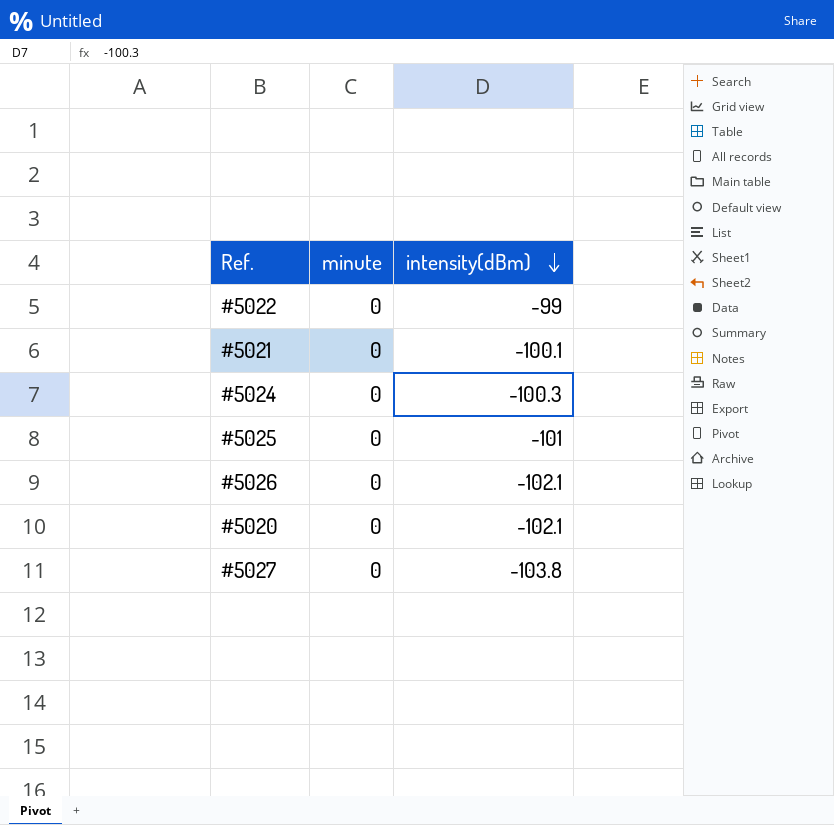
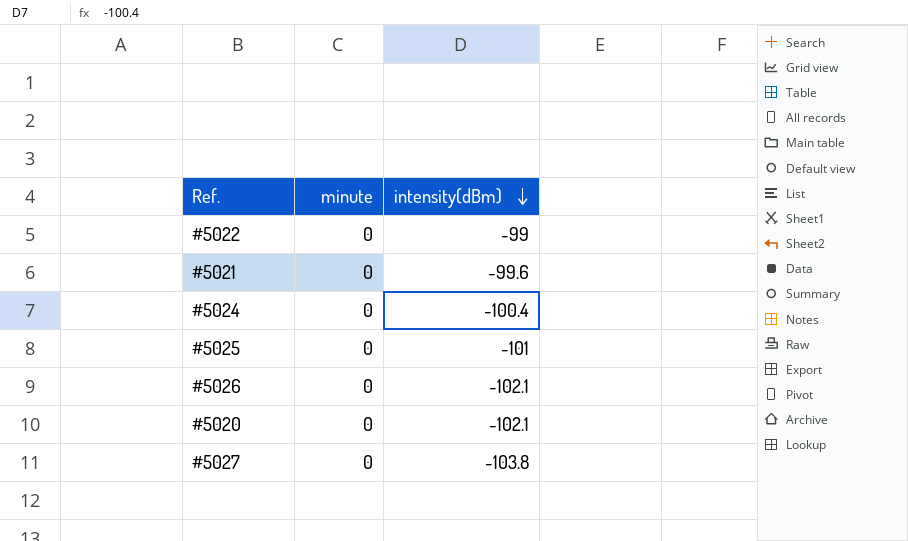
#5021 | intensity(dBm): -100.1 -> -99.6
#5024 | intensity(dBm): -100.3 -> -100.4

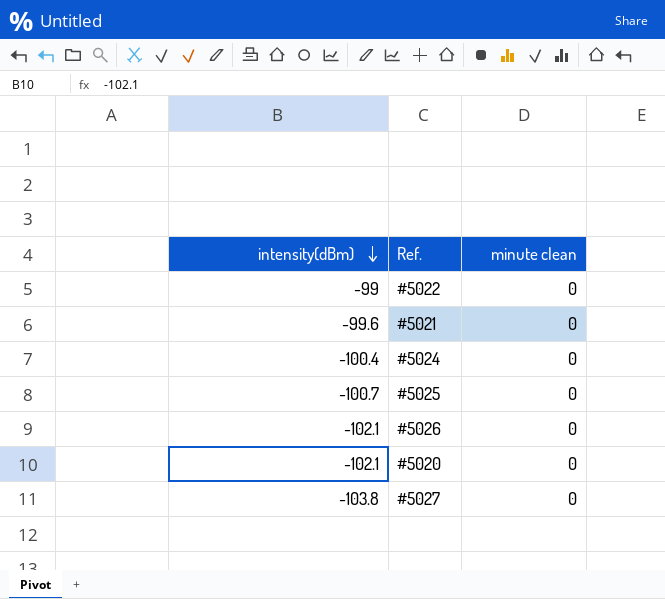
column intensity(dBm) | position: 3 -> 1
column name: minute -> minute clean
#5025 | intensity(dBm): -101 -> -100.7

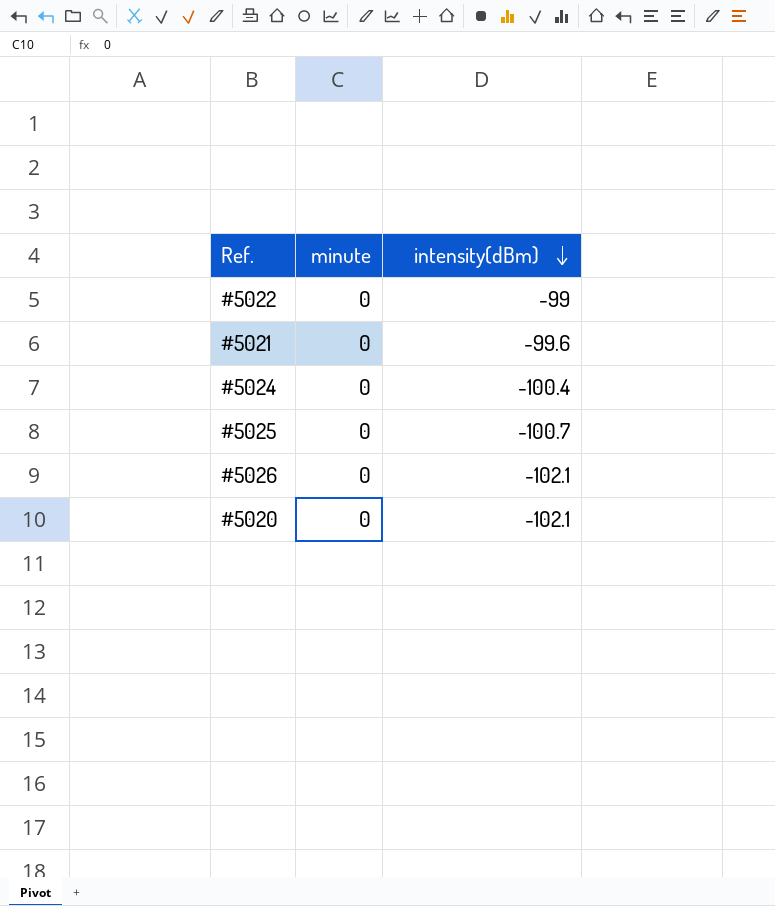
column name: minute clean -> minute
column intensity(dBm) | position: 1 -> 3
row #5027: -103.8 | 0 -> none

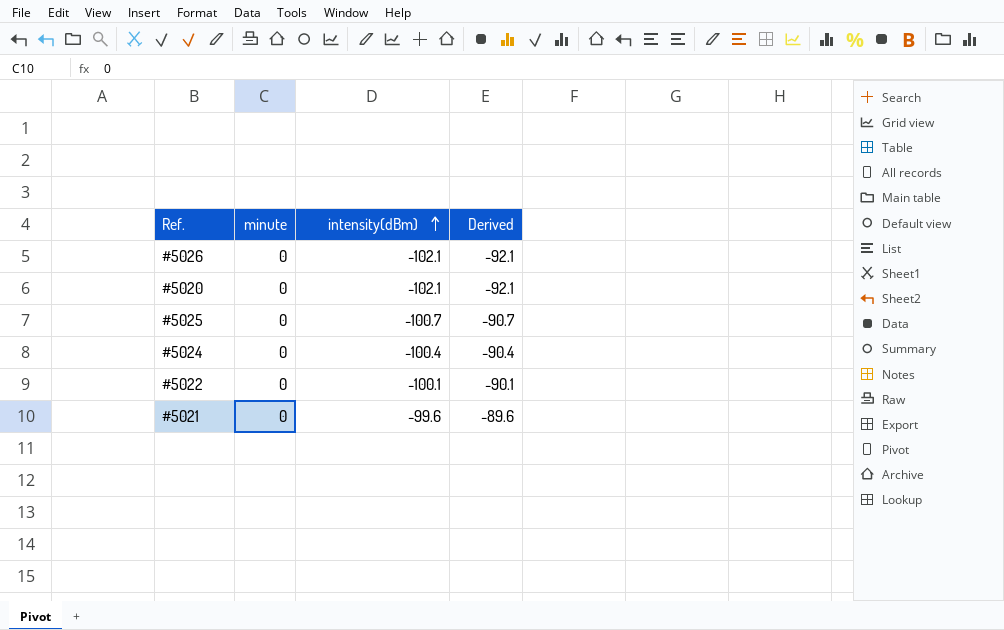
row order: intensity(dBm) descending -> intensity(dBm) ascending
column Derived | formula: none -> [intensity(dBm)] + 10
#5022 | intensity(dBm): -99 -> -100.1

